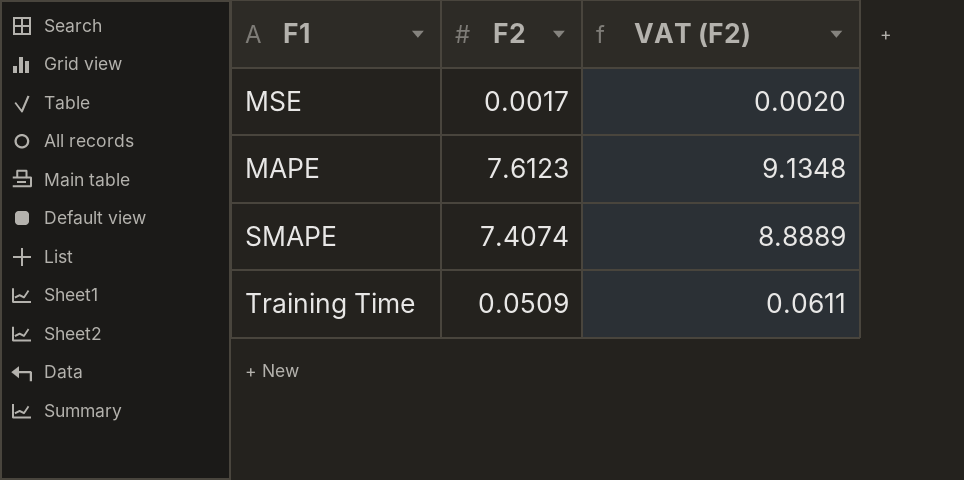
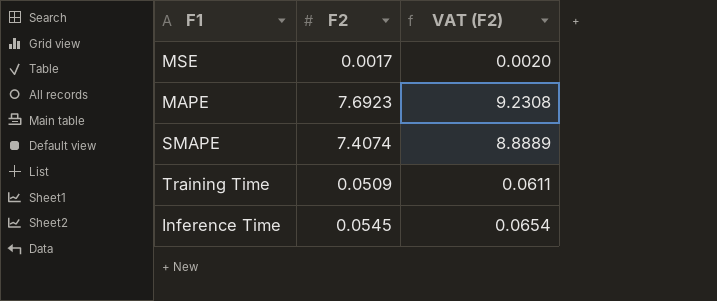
MAPE | F2: 7.6123 -> 7.6923
MAPE | VAT (F2): 9.1348 -> 9.2308
row Inference Time: none -> 0.0545 | 0.0654

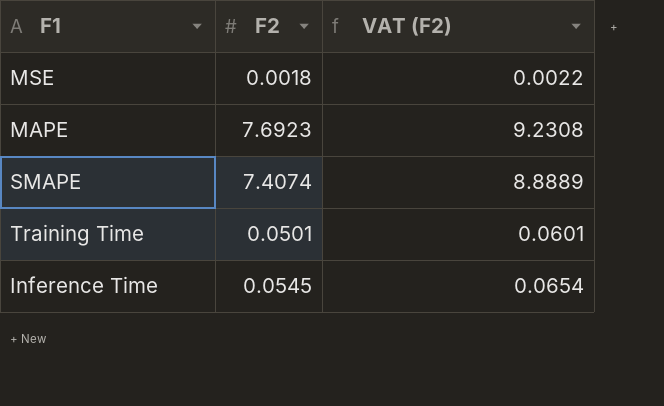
MSE | F2: 0.0017 -> 0.0018
MSE | VAT (F2): 0.0020 -> 0.0022
Training Time | F2: 0.0509 -> 0.0501
Training Time | VAT (F2): 0.0611 -> 0.0601

